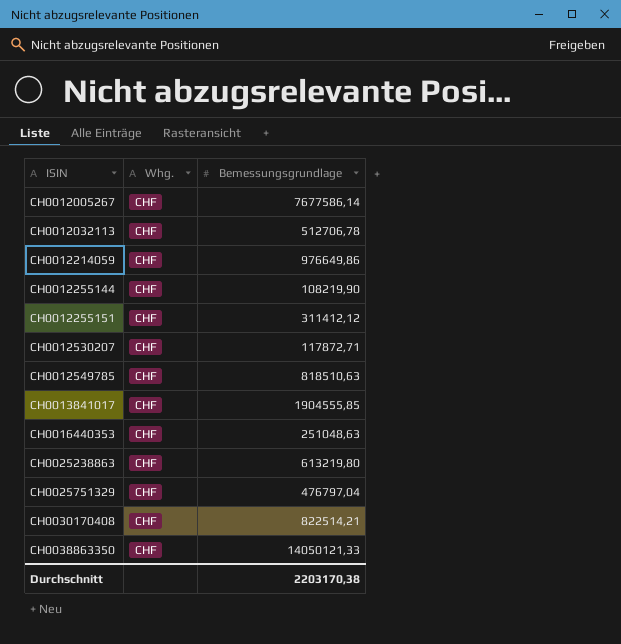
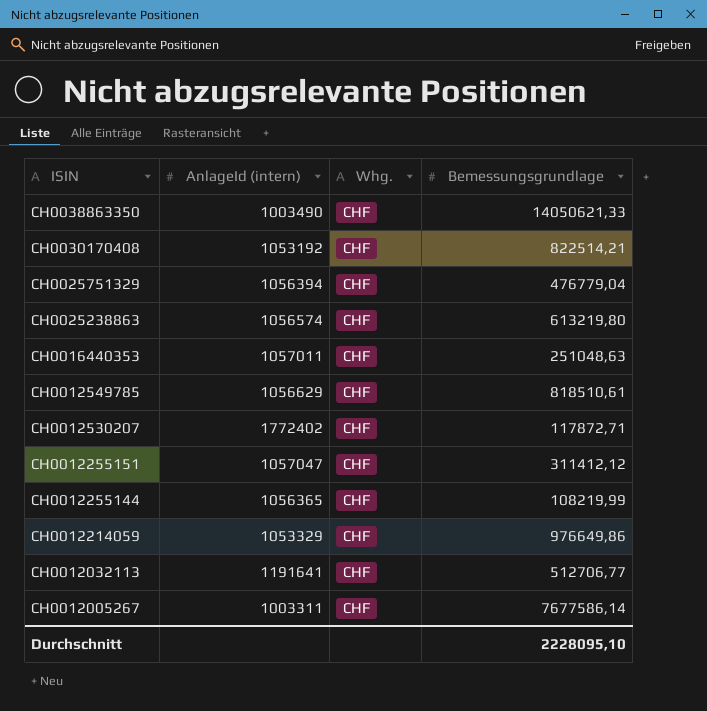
row order: ISIN ascending -> ISIN descending
column AnlageId (intern) | position: none -> 2
row CH0013841017: CHF | 1904555,85 -> none
CH0038863350 | Bemessungsgrundlage: 14050121,33 -> 14050621,33
CH0025751329 | Bemessungsgrundlage: 476797,04 -> 476779,04
CH0012549785 | Bemessungsgrundlage: 818510,63 -> 818510,61
CH0012255144 | Bemessungsgrundlage: 108219,90 -> 108219,99
CH0012032113 | Bemessungsgrundlage: 512706,78 -> 512706,77
Durchschnitt | Bemessungsgrundlage: 2203170,38 -> 2228095,10

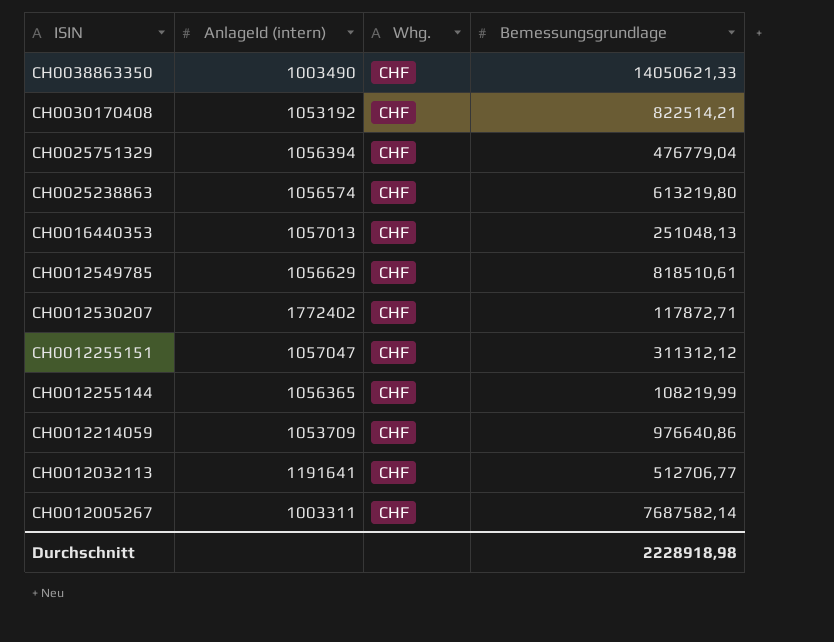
CH0016440353 | AnlageId (intern): 1057011 -> 1057013
CH0016440353 | Bemessungsgrundlage: 251048,63 -> 251048,13
CH0012255151 | Bemessungsgrundlage: 311412,12 -> 311312,12
CH0012214059 | AnlageId (intern): 1053329 -> 1053709
CH0012214059 | Bemessungsgrundlage: 976649,86 -> 976640,86
CH0012005267 | Bemessungsgrundlage: 7677586,14 -> 7687582,14
Durchschnitt | Bemessungsgrundlage: 2228095,10 -> 2228918,98

